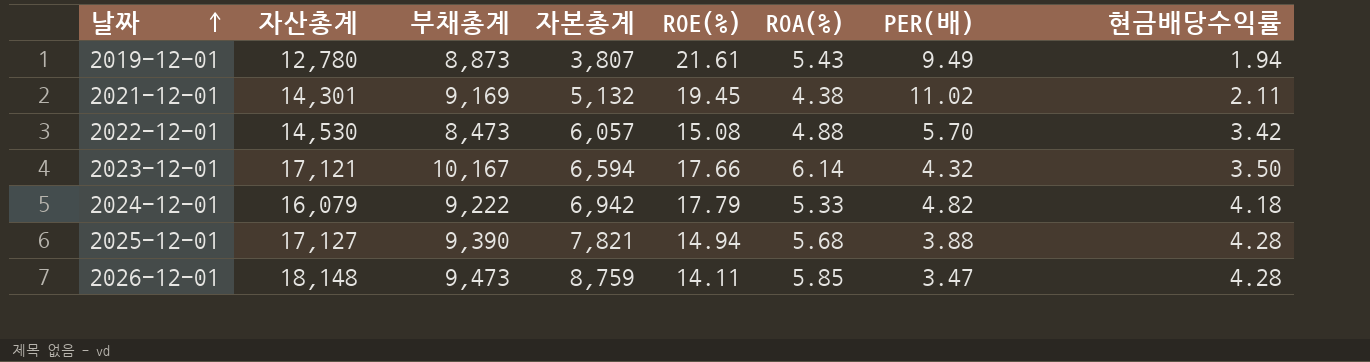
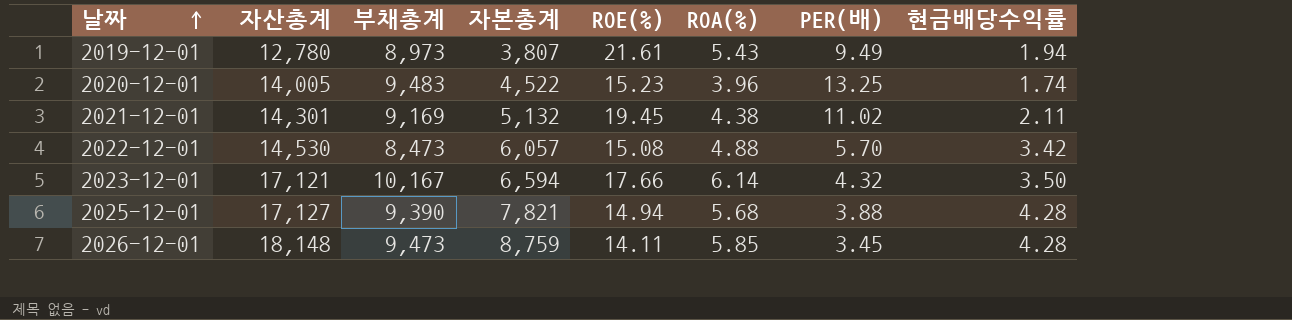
row 2024-12-01: 16,079 | 9,222 | 6,942 | 17.79 | 5.33 | 4.82 | 4.18 -> none
2019-12-01 | 부채총계: 8,873 -> 8,973
row 2020-12-01: none -> 14,005 | 9,483 | 4,522 | 15.23 | 3.96 | 13.25 | 1.74
2026-12-01 | PER(배): 3.47 -> 3.45

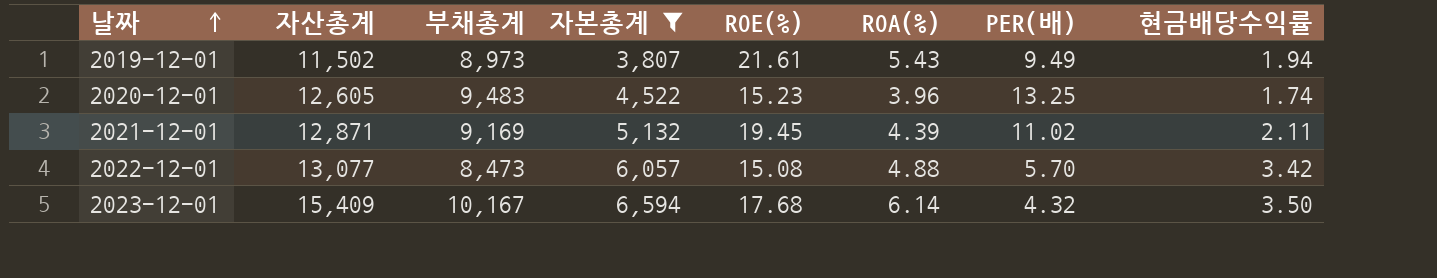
filter: none -> 자본총계 <= 6,594
2019-12-01 | 자산총계: 12,780 -> 11,502
2020-12-01 | 자산총계: 14,005 -> 12,605
2021-12-01 | 자산총계: 14,301 -> 12,871
2021-12-01 | ROA(%): 4.38 -> 4.39
2022-12-01 | 자산총계: 14,530 -> 13,077
2023-12-01 | 자산총계: 17,121 -> 15,409
2023-12-01 | ROE(%): 17.66 -> 17.68

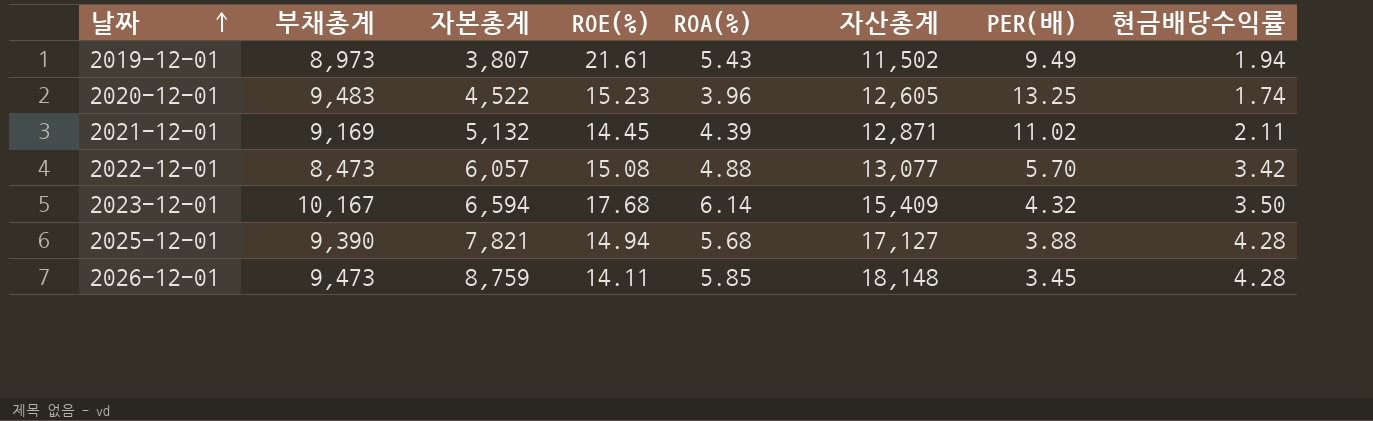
filter: 자본총계 <= 6,594 -> none
column 자산총계 | position: 2 -> 6
2021-12-01 | ROE(%): 19.45 -> 14.45

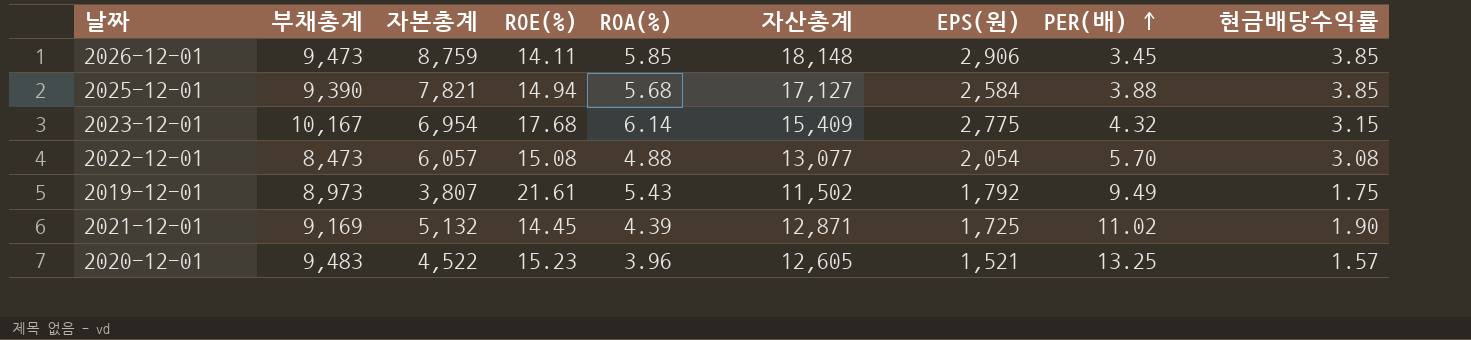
row order: 날짜 ascending -> PER(배) ascending
column EPS(원) | position: none -> 7
2026-12-01 | 현금배당수익률: 4.28 -> 3.85
2025-12-01 | 현금배당수익률: 4.28 -> 3.85
2023-12-01 | 자본총계: 6,594 -> 6,954
2023-12-01 | 현금배당수익률: 3.50 -> 3.15
2022-12-01 | 현금배당수익률: 3.42 -> 3.08
2019-12-01 | 현금배당수익률: 1.94 -> 1.75
2021-12-01 | 현금배당수익률: 2.11 -> 1.90
2020-12-01 | 현금배당수익률: 1.74 -> 1.57

